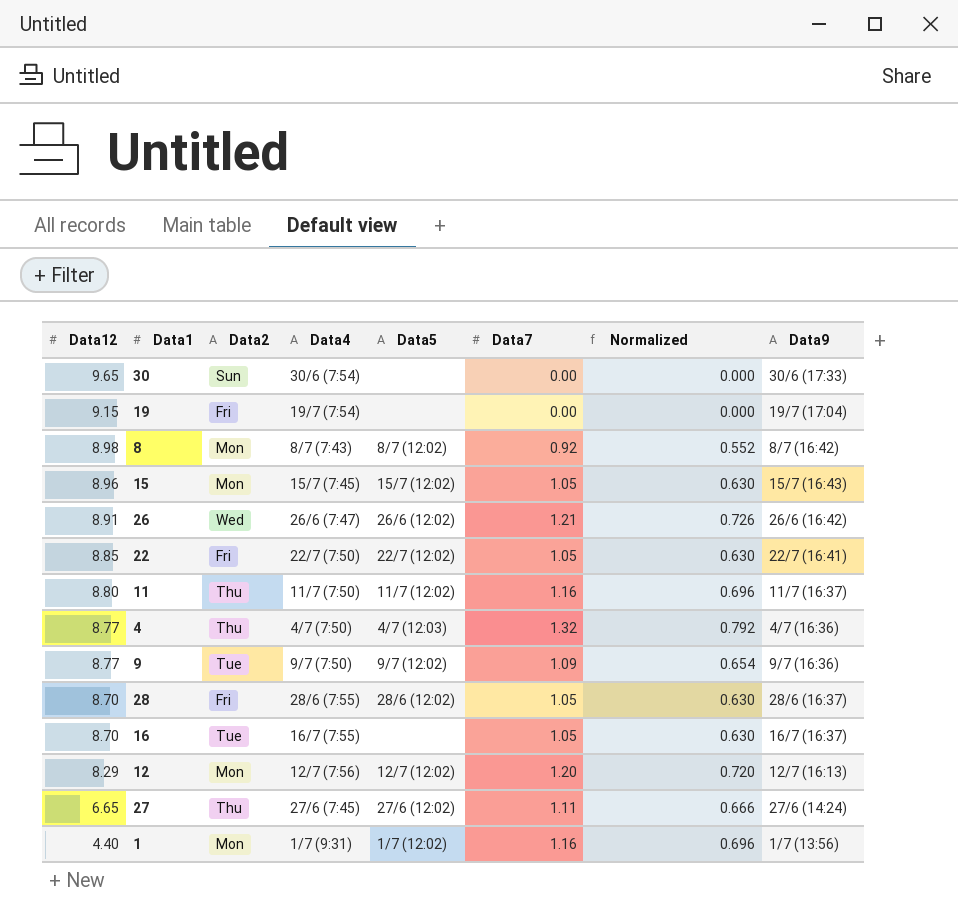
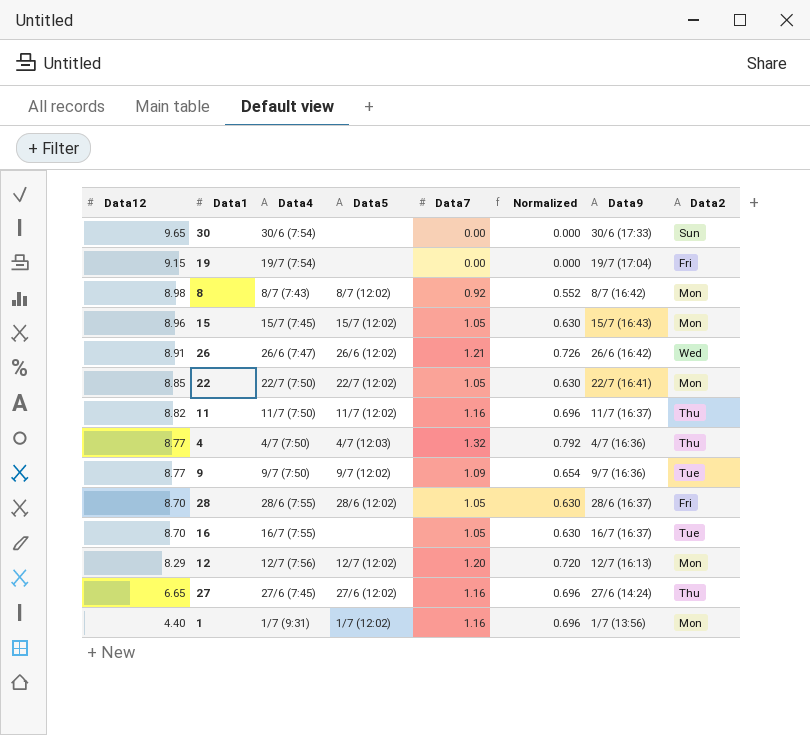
column Data2 | position: 3 -> 8
22 | Data2: Fri -> Mon
11 | Data12: 8.80 -> 8.82
27 | Data7: 1.11 -> 1.16
27 | Normalized: 0.666 -> 0.696

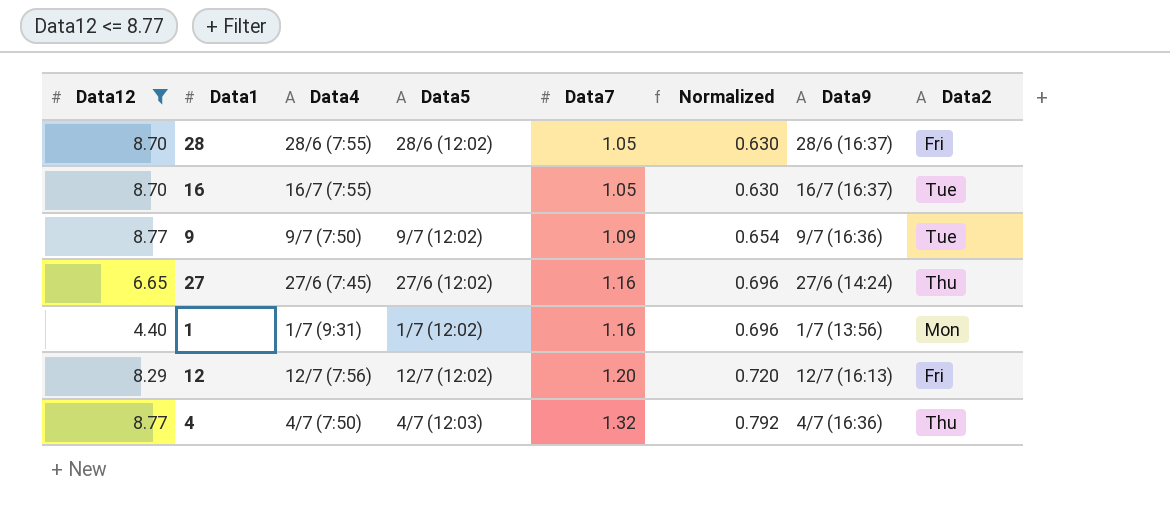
filter: none -> Data12 <= 8.77
row order: Data12 descending -> Data7 ascending
12 | Data2: Mon -> Fri

